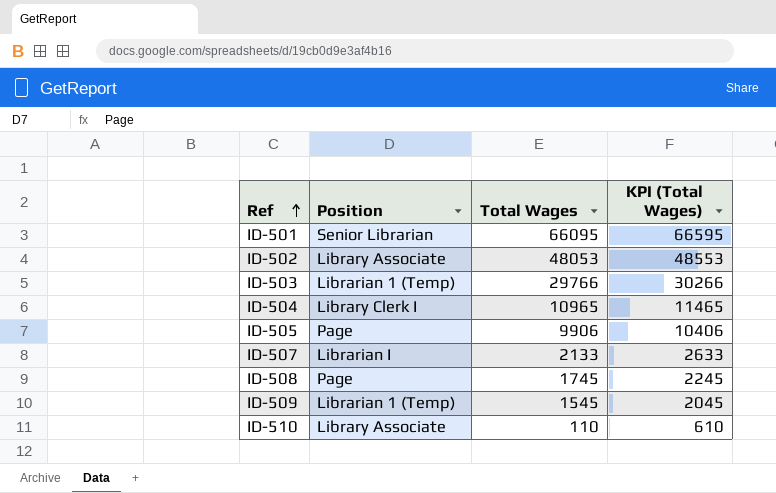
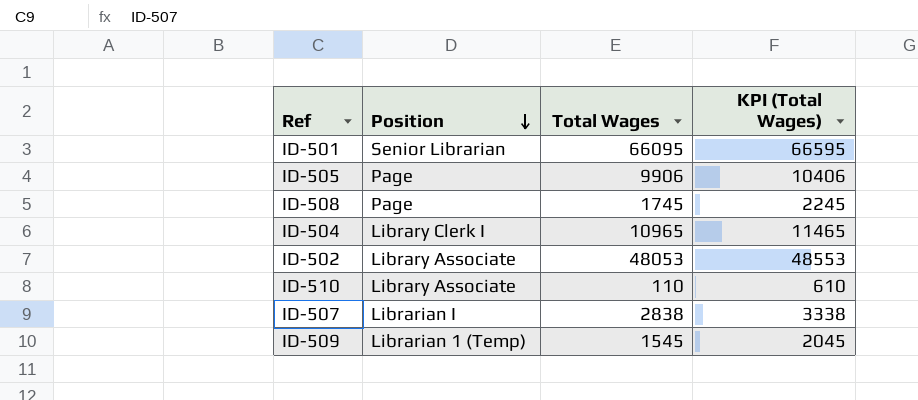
row order: Ref ascending -> Position descending
row ID-503: Librarian 1 (Temp) | 29766 | 30266 -> none
ID-507 | Total Wages: 2133 -> 2838
ID-507 | KPI (Total Wages): 2633 -> 3338

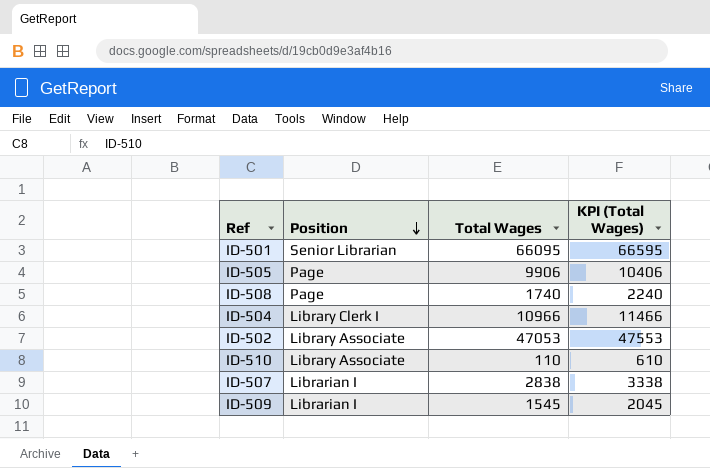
ID-508 | Total Wages: 1745 -> 1740
ID-508 | KPI (Total Wages): 2245 -> 2240
ID-504 | Total Wages: 10965 -> 10966
ID-504 | KPI (Total Wages): 11465 -> 11466
ID-502 | Total Wages: 48053 -> 47053
ID-502 | KPI (Total Wages): 48553 -> 47553
ID-509 | Position: Librarian 1 (Temp) -> Librarian I

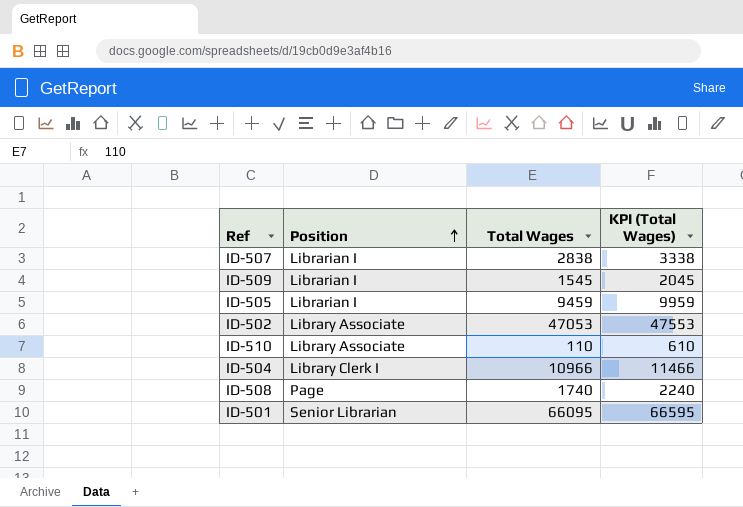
row order: Position descending -> Position ascending
ID-505 | Position: Page -> Librarian I
ID-505 | Total Wages: 9906 -> 9459
ID-505 | KPI (Total Wages): 10406 -> 9959

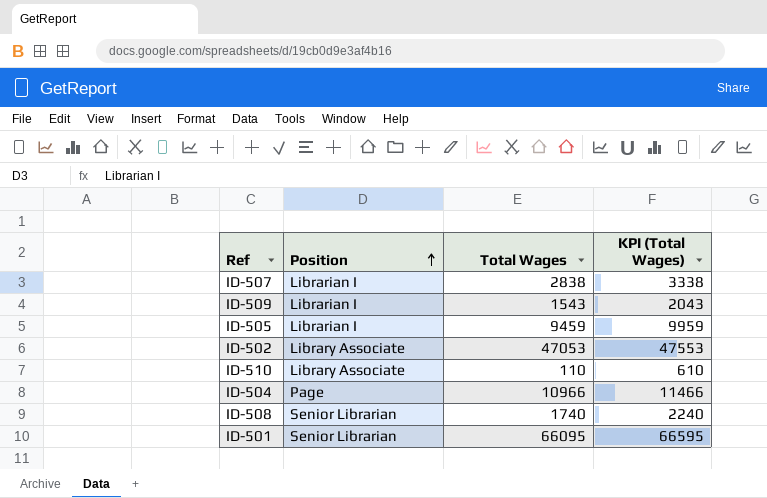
ID-509 | Total Wages: 1545 -> 1543
ID-509 | KPI (Total Wages): 2045 -> 2043
ID-504 | Position: Library Clerk I -> Page
ID-508 | Position: Page -> Senior Librarian

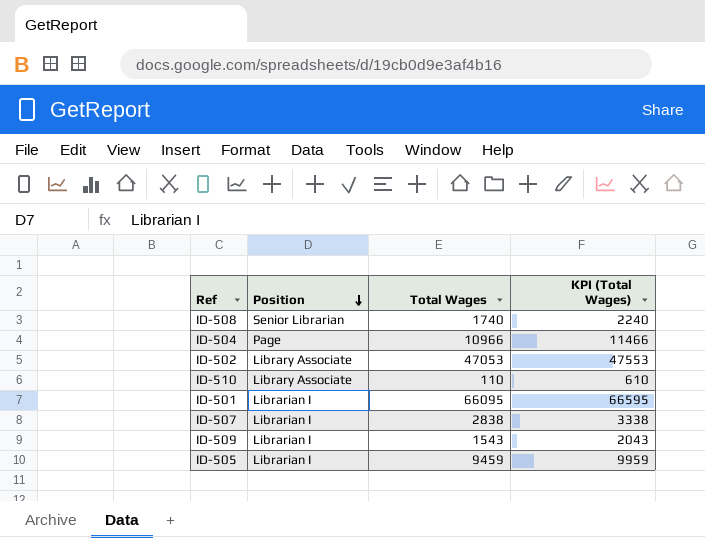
row order: Position ascending -> Position descending
ID-501 | Position: Senior Librarian -> Librarian I

